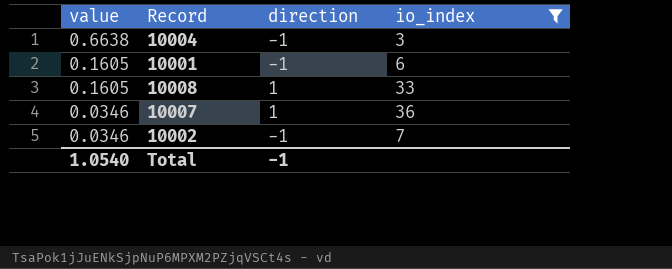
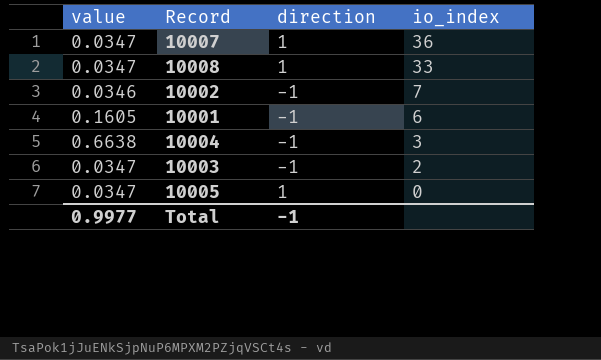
filter: io_index >= 3 -> none
row order: value descending -> io_index descending
10007 | value: 0.0346 -> 0.0347
10008 | value: 0.1605 -> 0.0347
Total | value: 1.0540 -> 0.9977

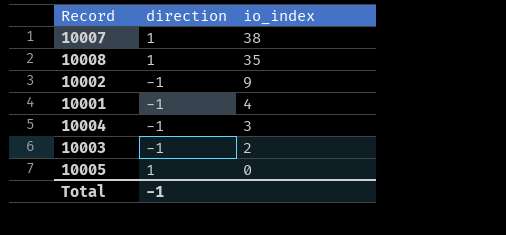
column value | position: 1 -> none
10007 | io_index: 36 -> 38
10008 | io_index: 33 -> 35
10002 | io_index: 7 -> 9
10001 | io_index: 6 -> 4

